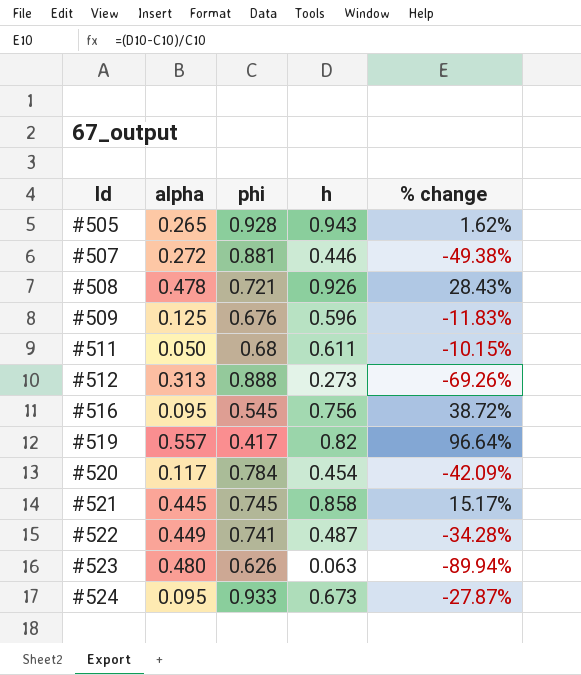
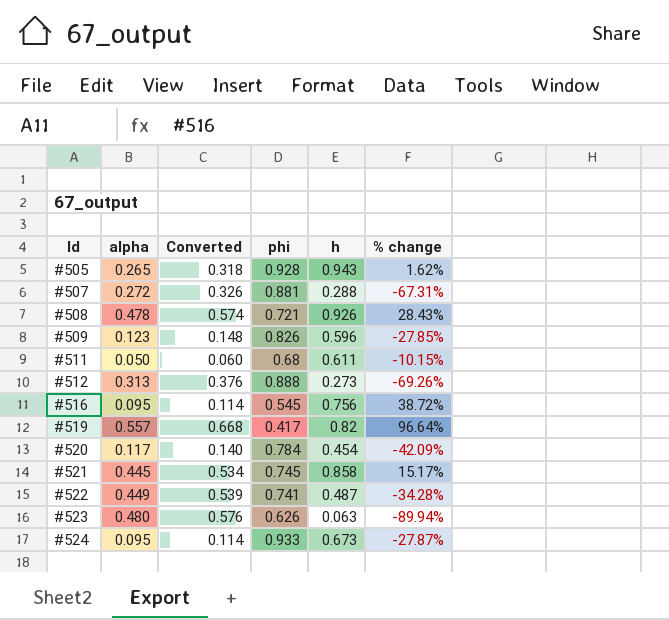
column Converted | formula: none -> [alpha] * 1.2
#507 | h: 0.446 -> 0.288
#507 | % change: -49.38% -> -67.31%
#509 | alpha: 0.125 -> 0.123
#509 | phi: 0.676 -> 0.826
#509 | % change: -11.83% -> -27.85%

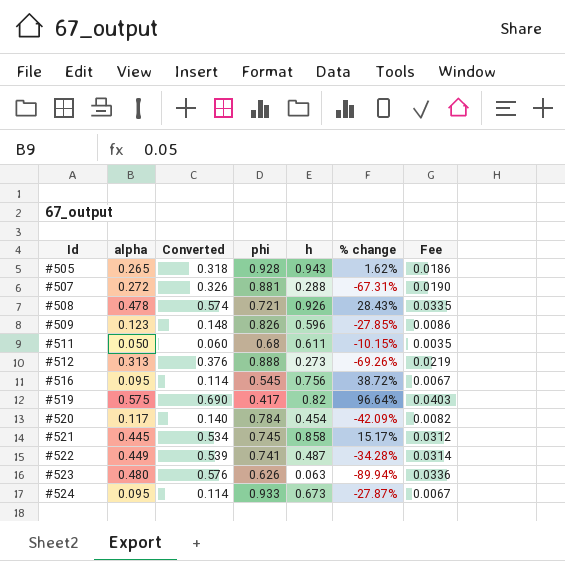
column Fee | formula: none -> [alpha] * 0.07
#519 | alpha: 0.557 -> 0.575
#519 | Converted: 0.668 -> 0.690

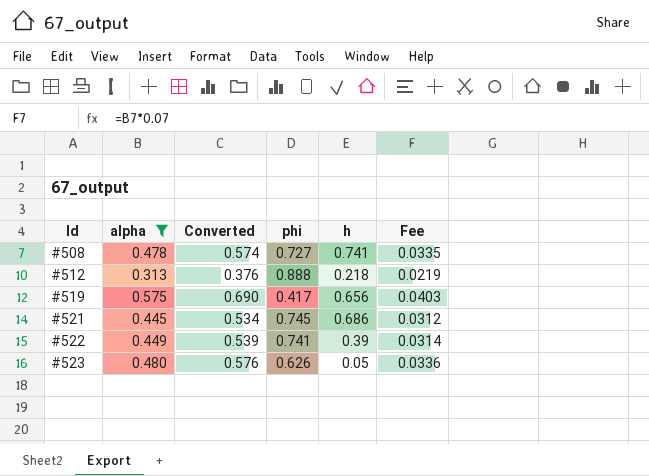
filter: none -> alpha >= 0.313
column % change | formula: ([h] - [phi]) / [phi] -> none
#508 | phi: 0.721 -> 0.727
#508 | h: 0.926 -> 0.741
#512 | h: 0.273 -> 0.218
#519 | h: 0.82 -> 0.656
#521 | h: 0.858 -> 0.686
#522 | h: 0.487 -> 0.39
#523 | h: 0.063 -> 0.05

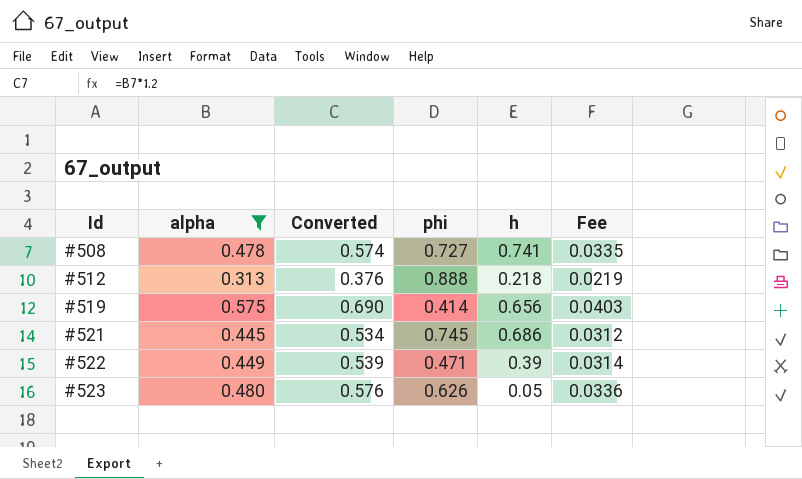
#519 | phi: 0.417 -> 0.414
#522 | phi: 0.741 -> 0.471

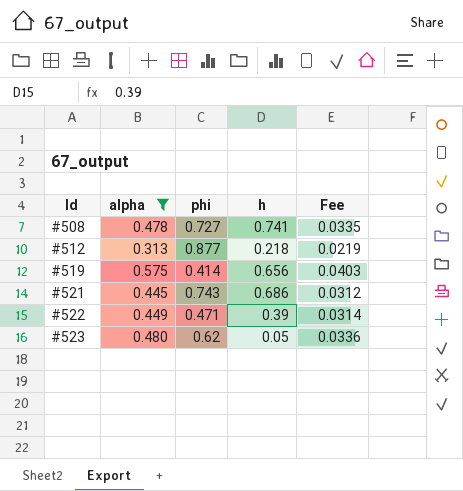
column Converted | formula: [alpha] * 1.2 -> none
#512 | phi: 0.888 -> 0.877
#521 | phi: 0.745 -> 0.743
#523 | phi: 0.626 -> 0.62

